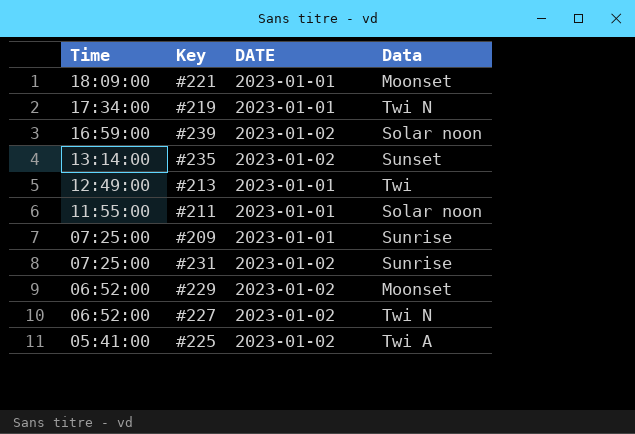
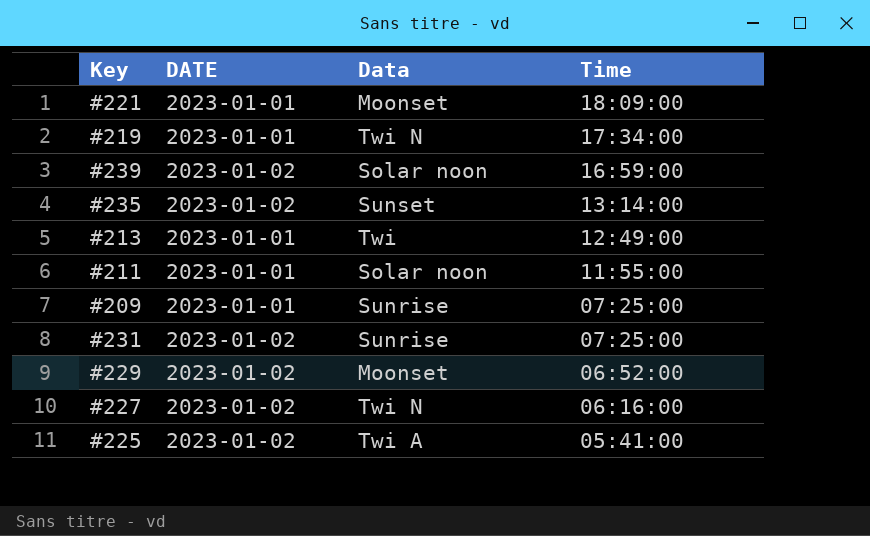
column Time | position: 1 -> 4
#227 | Time: 06:52:00 -> 06:16:00

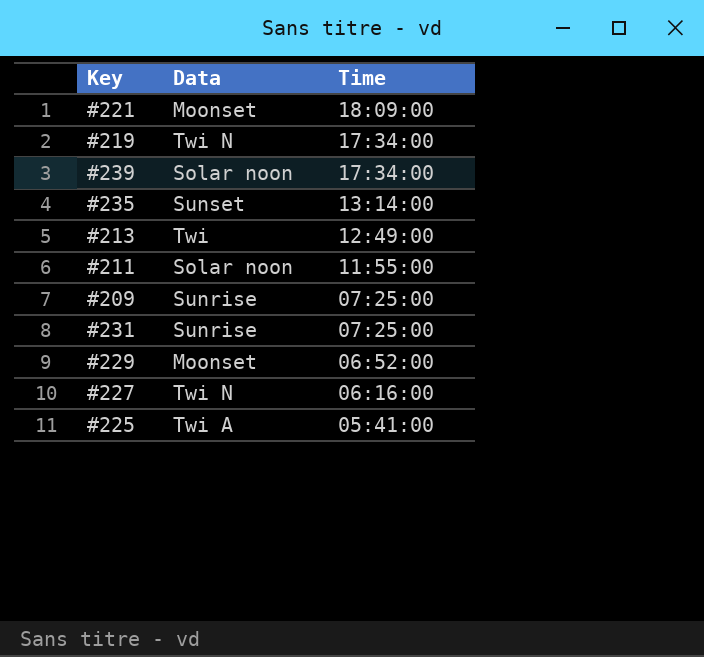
column DATE | position: 2 -> none
#239 | Time: 16:59:00 -> 17:34:00

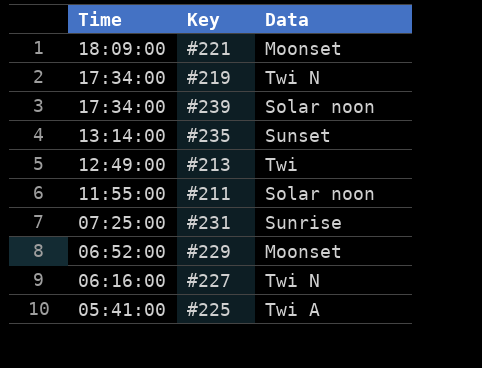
column Time | position: 3 -> 1
row #209: Sunrise | 07:25:00 -> none

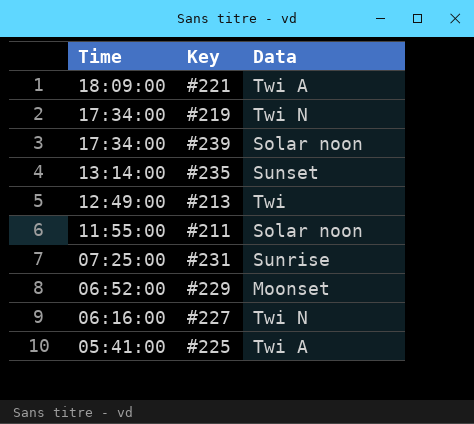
#221 | Data: Moonset -> Twi A

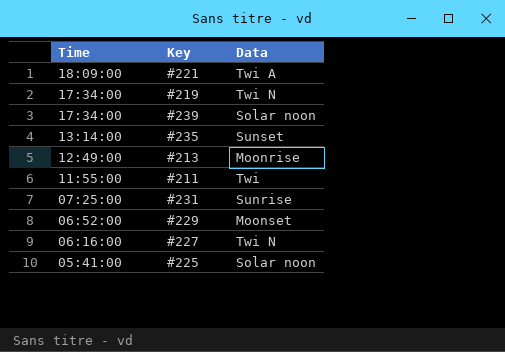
#213 | Data: Twi -> Moonrise
#211 | Data: Solar noon -> Twi
#225 | Data: Twi A -> Solar noon

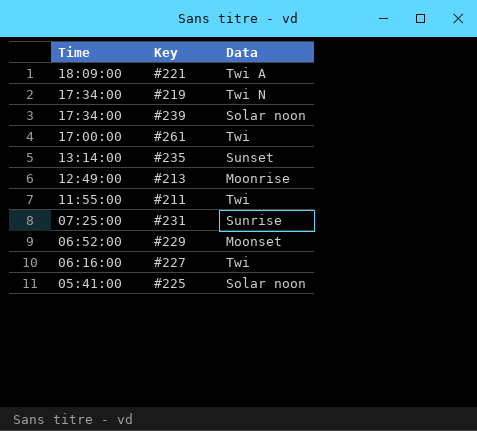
row #261: none -> 17:00:00 | Twi
#227 | Data: Twi N -> Twi

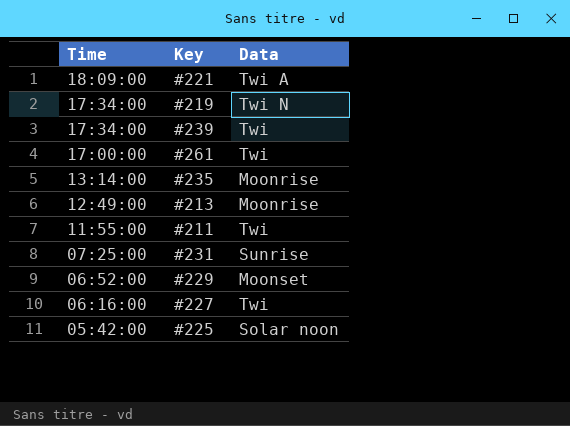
#239 | Data: Solar noon -> Twi
#235 | Data: Sunset -> Moonrise
#225 | Time: 05:41:00 -> 05:42:00

